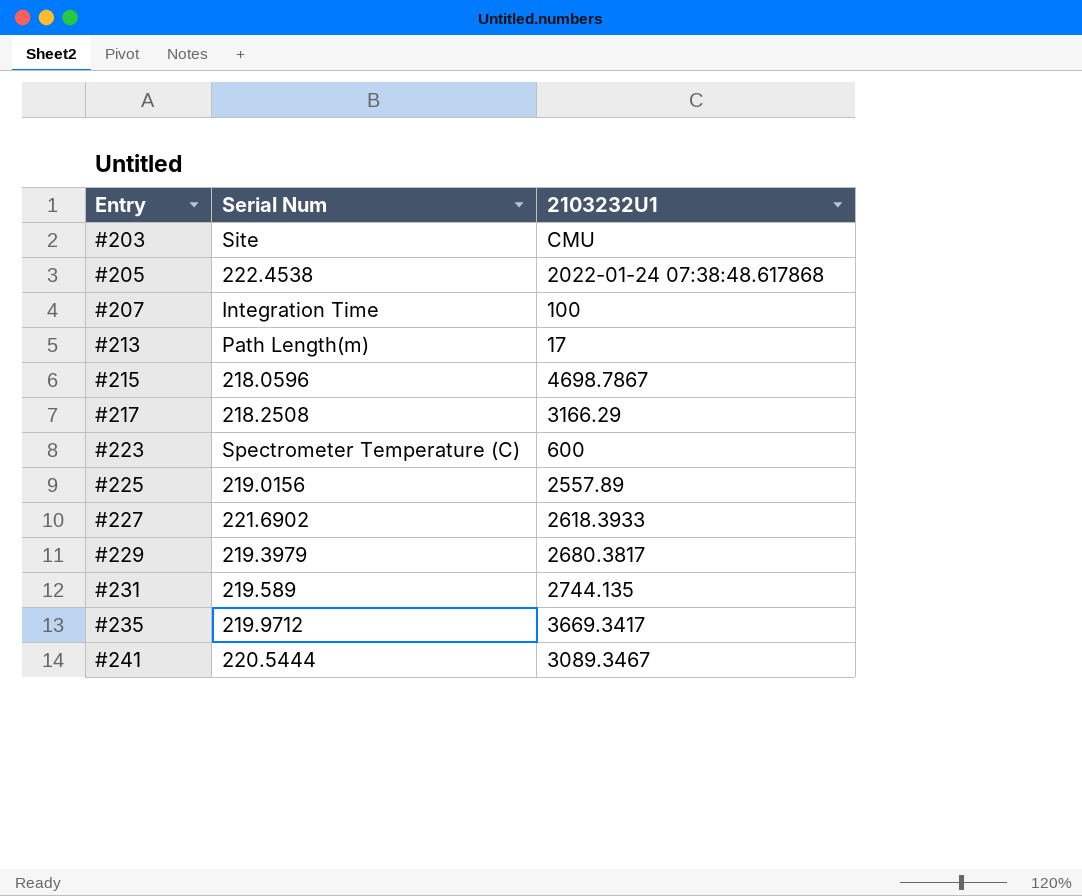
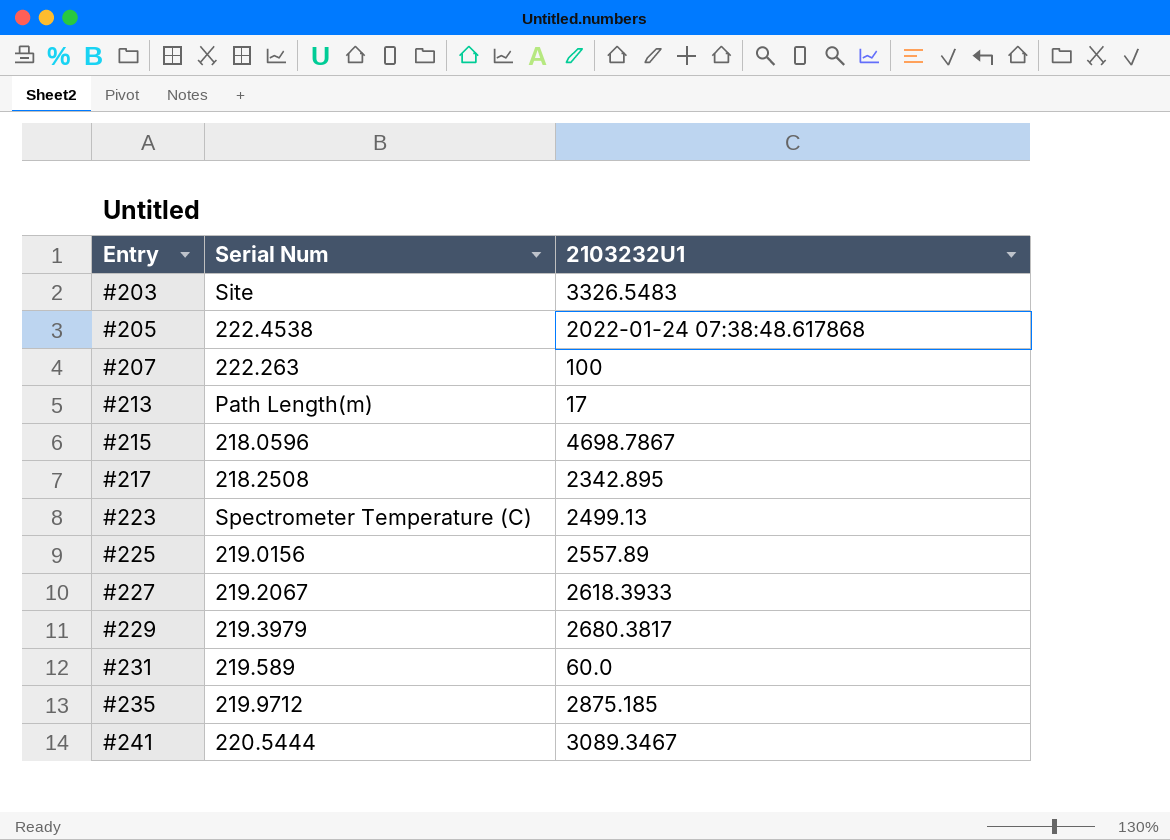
#203 | 2103232U1: CMU -> 3326.5483
#207 | Serial Num: Integration Time -> 222.263
#217 | 2103232U1: 3166.29 -> 2342.895
#223 | 2103232U1: 600 -> 2499.13
#227 | Serial Num: 221.6902 -> 219.2067
#231 | 2103232U1: 2744.135 -> 60.0
#235 | 2103232U1: 3669.3417 -> 2875.185

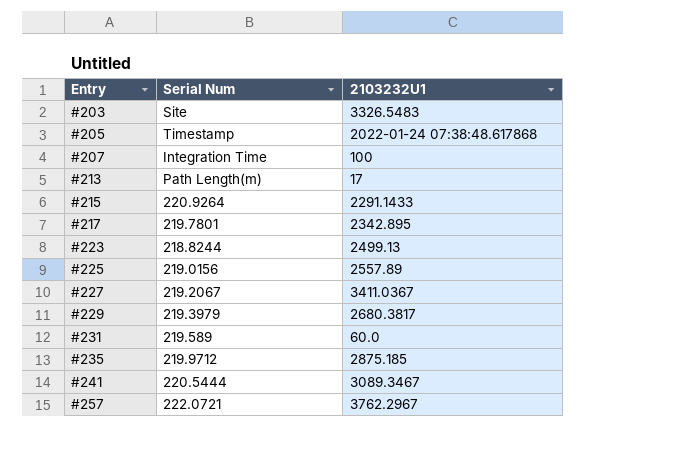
#205 | Serial Num: 222.4538 -> Timestamp
#207 | Serial Num: 222.263 -> Integration Time
#215 | Serial Num: 218.0596 -> 220.9264
#215 | 2103232U1: 4698.7867 -> 2291.1433
#217 | Serial Num: 218.2508 -> 219.7801
#223 | Serial Num: Spectrometer Temperature (C) -> 218.8244
#227 | 2103232U1: 2618.3933 -> 3411.0367
row #257: none -> 222.0721 | 3762.2967

